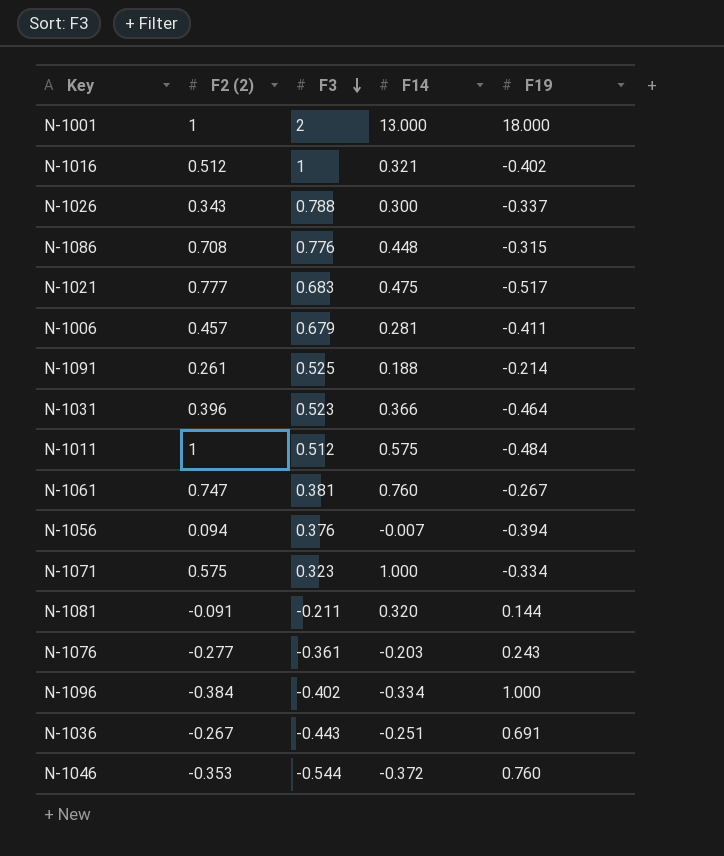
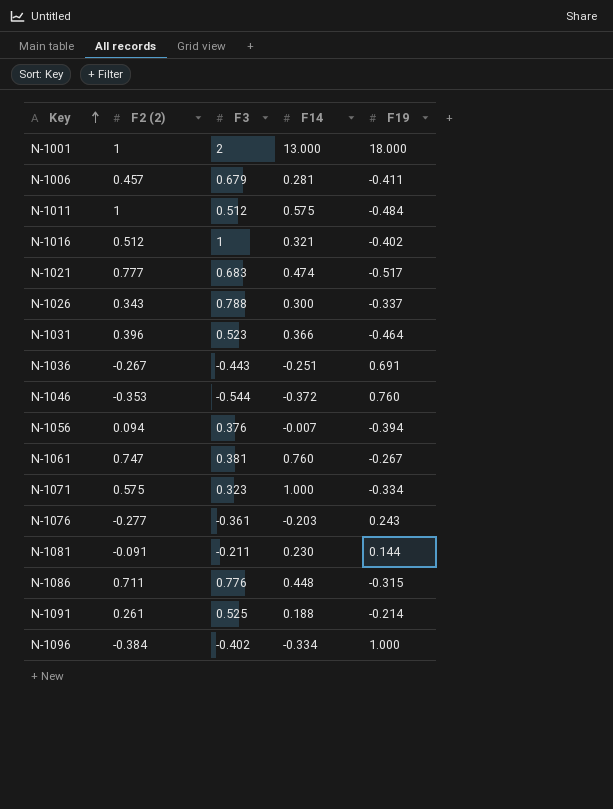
row order: F3 descending -> Key ascending
N-1021 | F14: 0.475 -> 0.474
N-1081 | F14: 0.320 -> 0.230
N-1086 | F2 (2): 0.708 -> 0.711

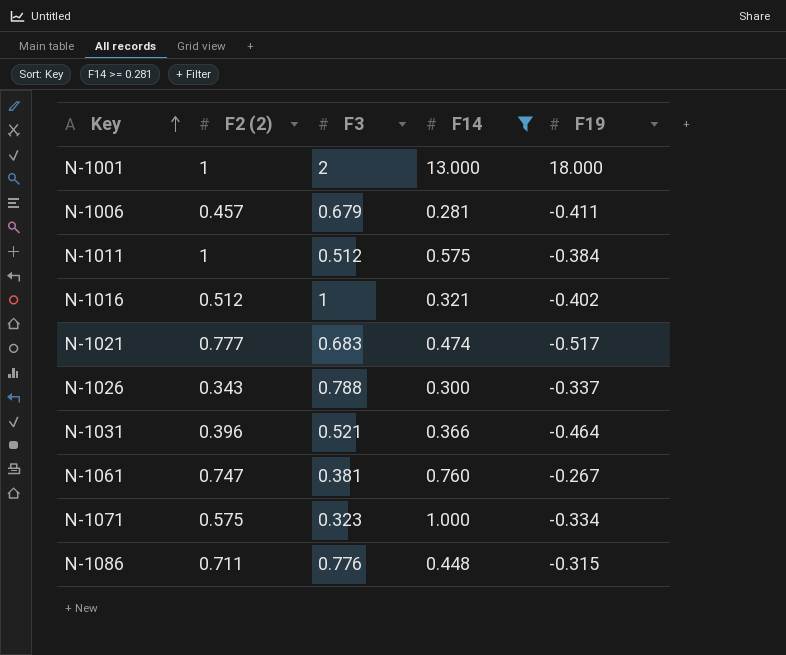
filter: none -> F14 >= 0.281
N-1011 | F19: -0.484 -> -0.384
N-1031 | F3: 0.523 -> 0.521

